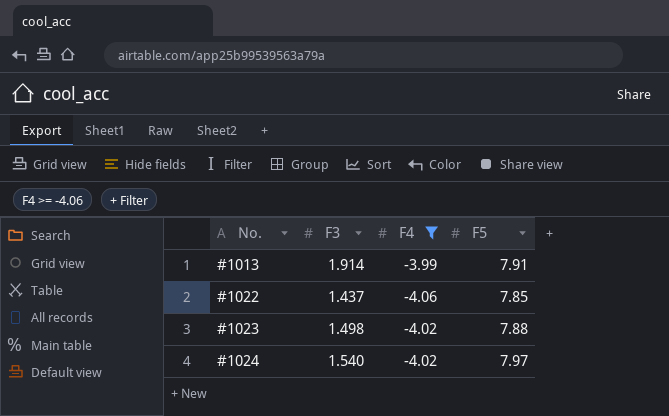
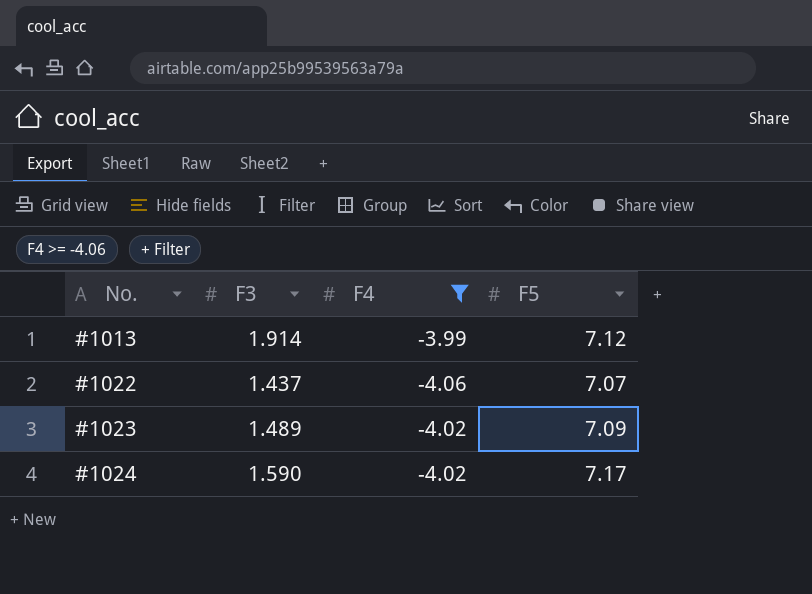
#1013 | F5: 7.91 -> 7.12
#1022 | F5: 7.85 -> 7.07
#1023 | F3: 1.498 -> 1.489
#1023 | F5: 7.88 -> 7.09
#1024 | F3: 1.540 -> 1.590
#1024 | F5: 7.97 -> 7.17

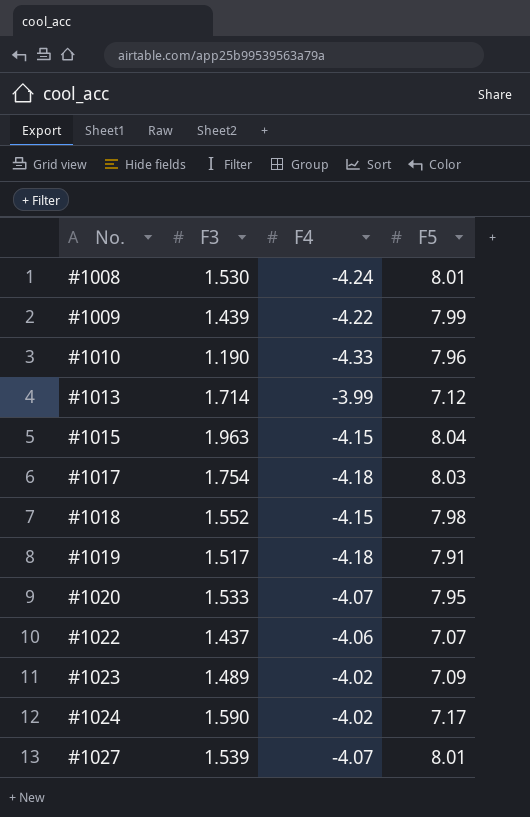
filter: F4 >= -4.06 -> none
#1013 | F3: 1.914 -> 1.714

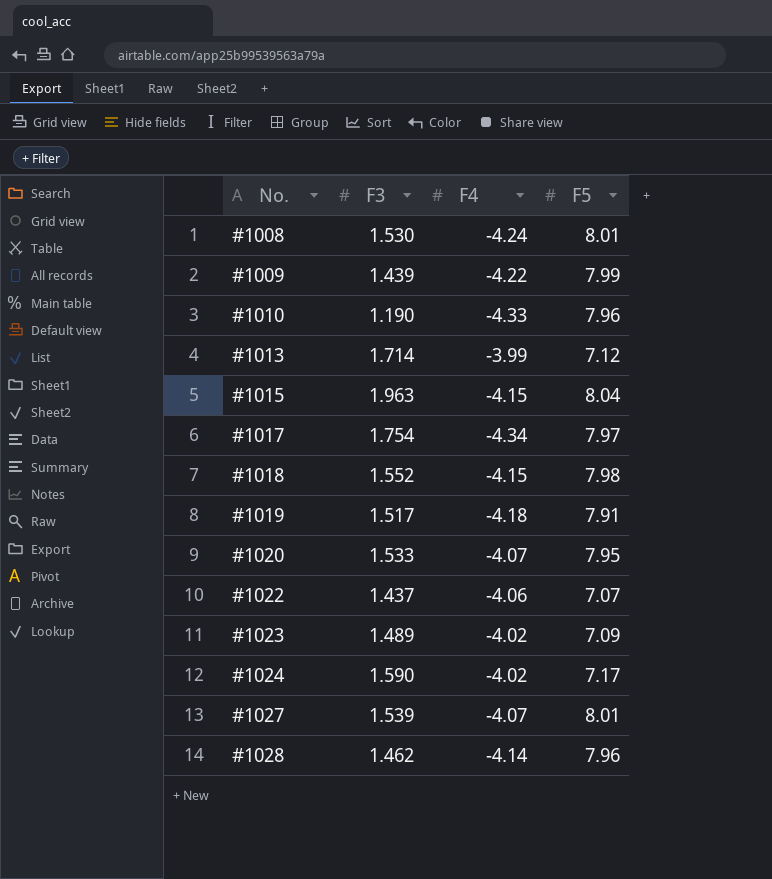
#1017 | F4: -4.18 -> -4.34
#1017 | F5: 8.03 -> 7.97
row #1028: none -> 1.462 | -4.14 | 7.96

